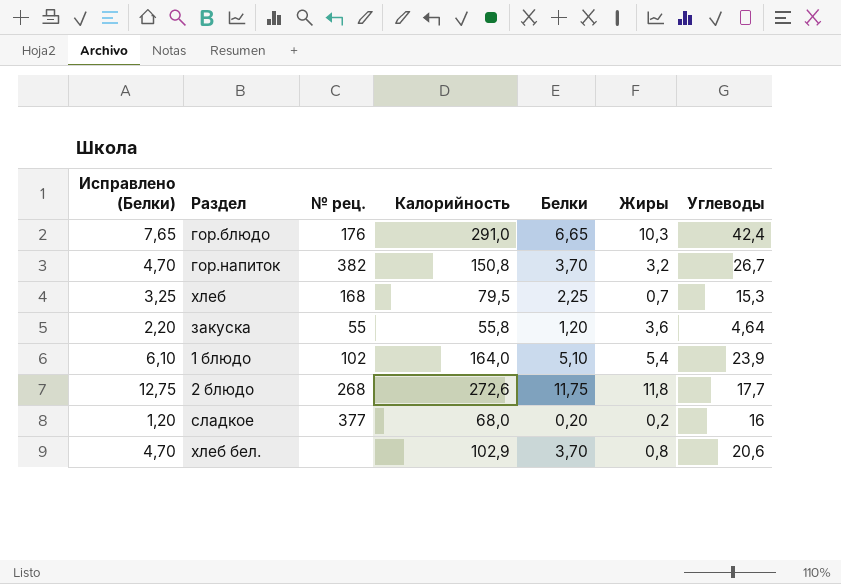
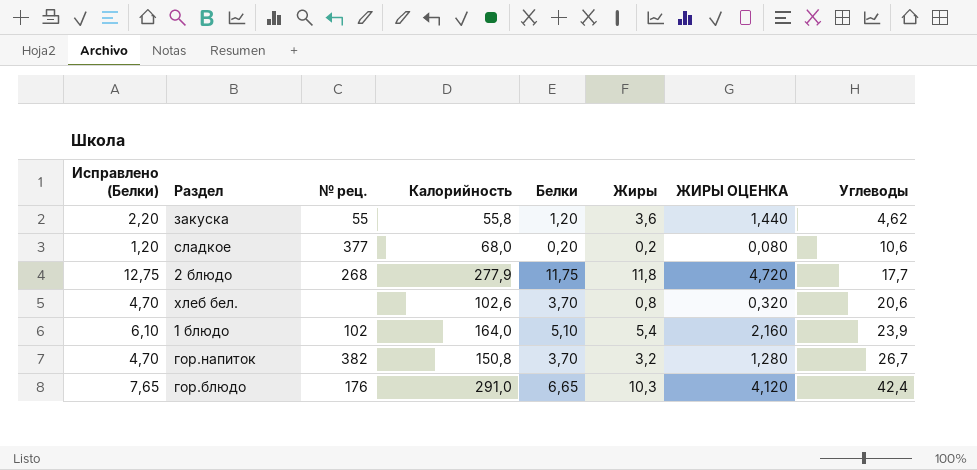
row order: none -> Углеводы ascending
column ЖИРЫ ОЦЕНКА | formula: none -> [Жиры] * 0,4
row хлеб: 3,25 | 168 | 79,5 | 2,25 | 0,7 | 15,3 -> none
закуска | Углеводы: 4,64 -> 4,62
сладкое | Углеводы: 16 -> 10,6
2 блюдо | Калорийность: 272,6 -> 277,9
хлеб бел. | Калорийность: 102,9 -> 102,6

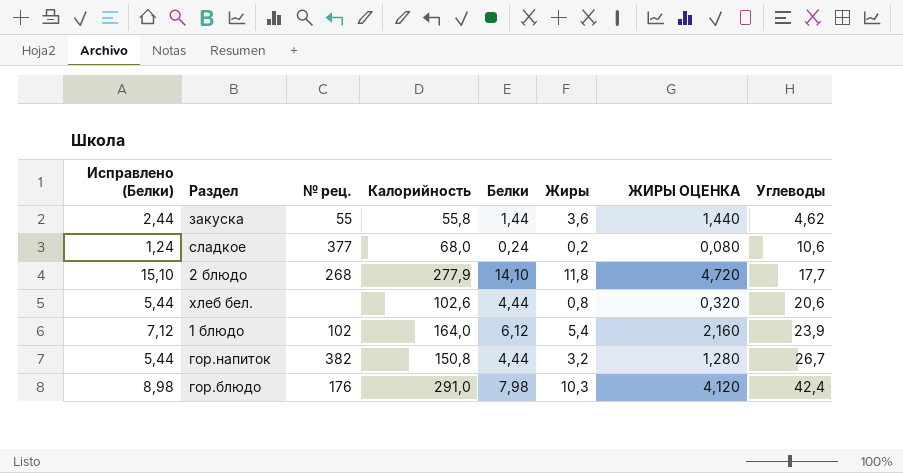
закуска | Исправлено (Белки): 2,20 -> 2,44
закуска | Белки: 1,20 -> 1,44
сладкое | Исправлено (Белки): 1,20 -> 1,24
сладкое | Белки: 0,20 -> 0,24
2 блюдо | Исправлено (Белки): 12,75 -> 15,10
2 блюдо | Белки: 11,75 -> 14,10
хлеб бел. | Исправлено (Белки): 4,70 -> 5,44
хлеб бел. | Белки: 3,70 -> 4,44
1 блюдо | Исправлено (Белки): 6,10 -> 7,12
1 блюдо | Белки: 5,10 -> 6,12
гор.напиток | Исправлено (Белки): 4,70 -> 5,44
гор.напиток | Белки: 3,70 -> 4,44
гор.блюдо | Исправлено (Белки): 7,65 -> 8,98
гор.блюдо | Белки: 6,65 -> 7,98

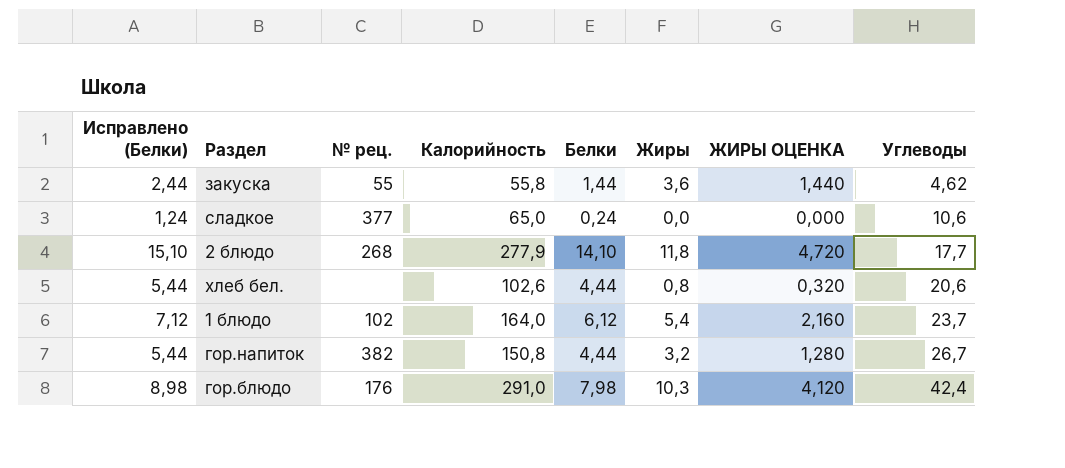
сладкое | Калорийность: 68,0 -> 65,0
сладкое | Жиры: 0,2 -> 0,0
сладкое | ЖИРЫ ОЦЕНКА: 0,080 -> 0,000
1 блюдо | Углеводы: 23,9 -> 23,7

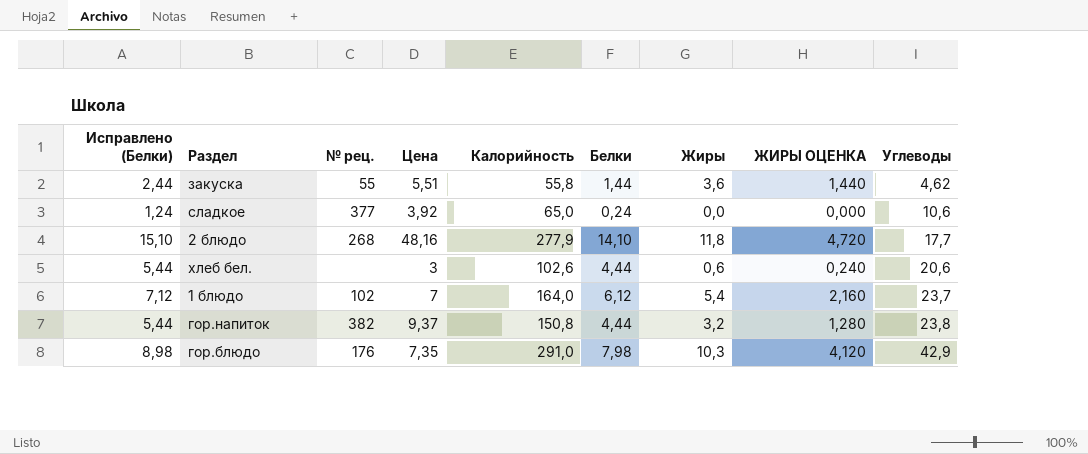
column Цена | position: none -> 4
хлеб бел. | Жиры: 0,8 -> 0,6
хлеб бел. | ЖИРЫ ОЦЕНКА: 0,320 -> 0,240
гор.напиток | Углеводы: 26,7 -> 23,8
гор.блюдо | Углеводы: 42,4 -> 42,9

